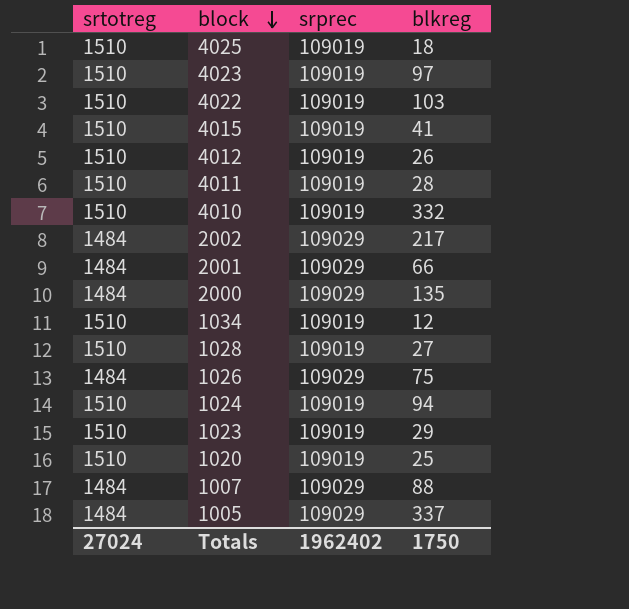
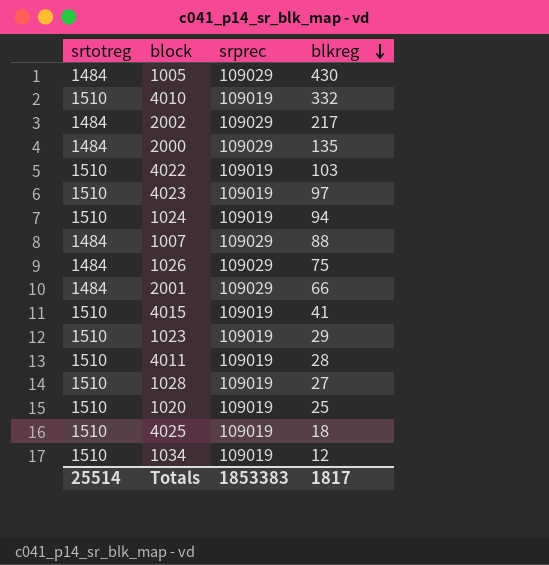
row order: block descending -> blkreg descending
row 4012: 1510 | 109019 | 26 -> none
1005 | blkreg: 337 -> 430
Totals | srtotreg: 27024 -> 25514
Totals | srprec: 1962402 -> 1853383
Totals | blkreg: 1750 -> 1817

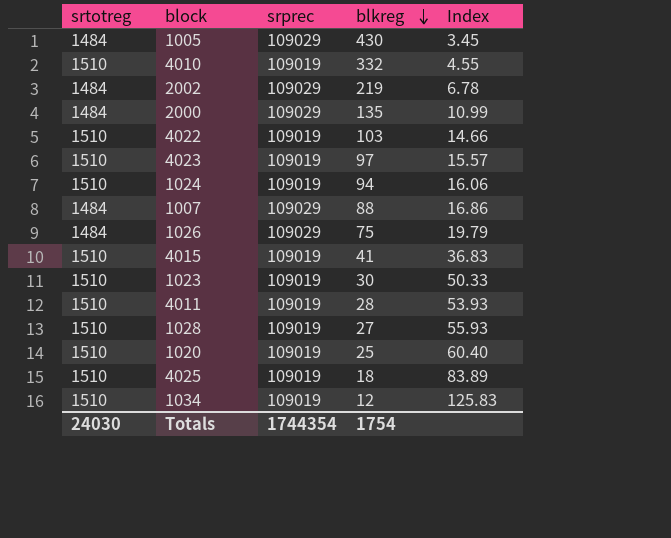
column Index | formula: none -> [srtotreg] / [blkreg]
row 2001: 1484 | 109029 | 66 -> none
2002 | blkreg: 217 -> 219
1023 | blkreg: 29 -> 30
Totals | srtotreg: 25514 -> 24030
Totals | srprec: 1853383 -> 1744354
Totals | blkreg: 1817 -> 1754

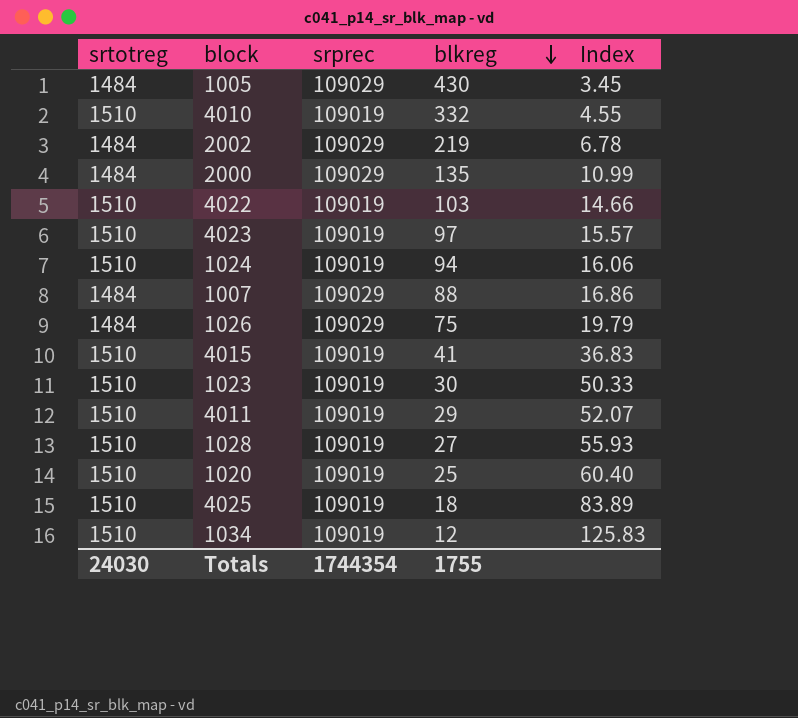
4011 | blkreg: 28 -> 29
4011 | Index: 53.93 -> 52.07
Totals | blkreg: 1754 -> 1755

